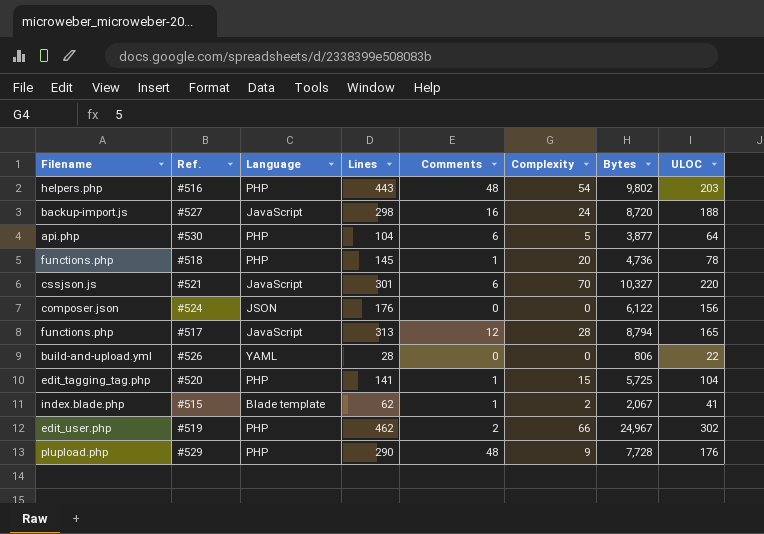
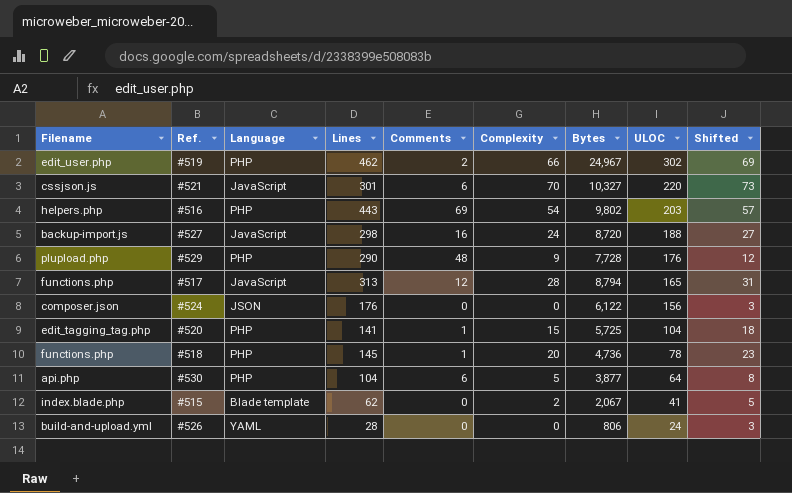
row order: none -> ULOC descending
column Shifted | formula: none -> [Complexity] + 3
#516 | Comments: 48 -> 69
#515 | Comments: 1 -> 0
#526 | ULOC: 22 -> 24

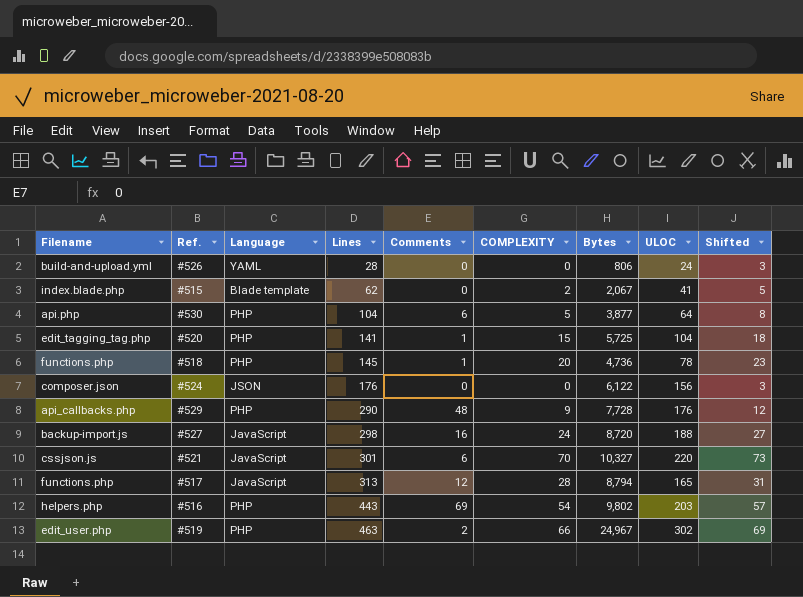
row order: ULOC descending -> Lines ascending
column name: Complexity -> COMPLEXITY
#529 | Filename: plupload.php -> api_callbacks.php
#519 | Lines: 462 -> 463

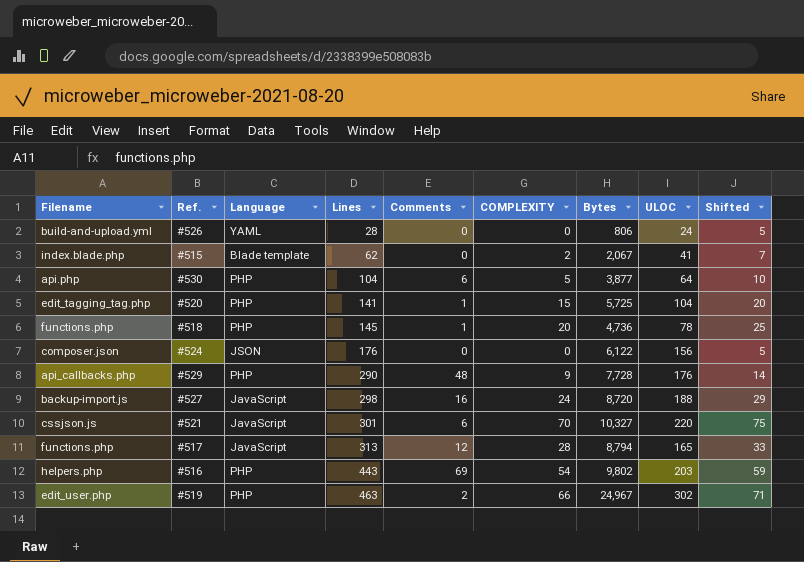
column Shifted | formula: [COMPLEXITY] + 3 -> [COMPLEXITY] + 5

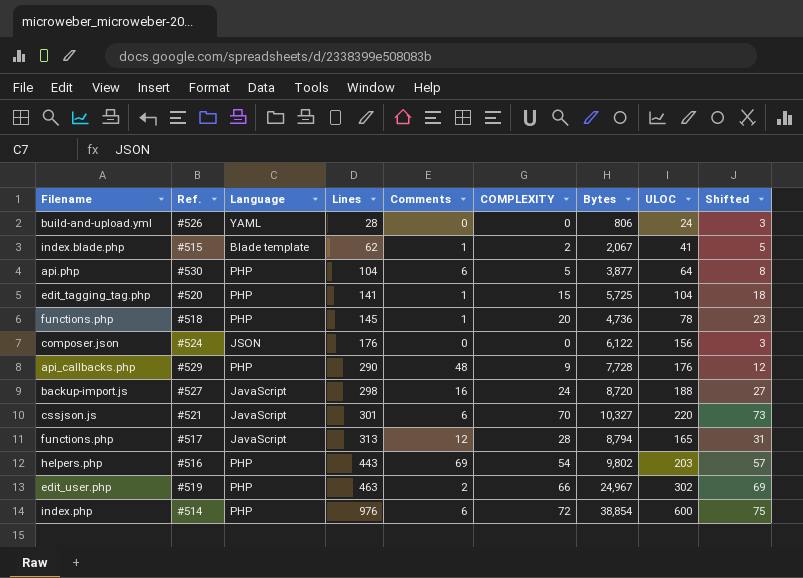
column Shifted | formula: [COMPLEXITY] + 5 -> [COMPLEXITY] + 3
#515 | Comments: 0 -> 1
row #514: none -> index.php | PHP | 976 | 6 | 72 | 38,854 | 600 | 75

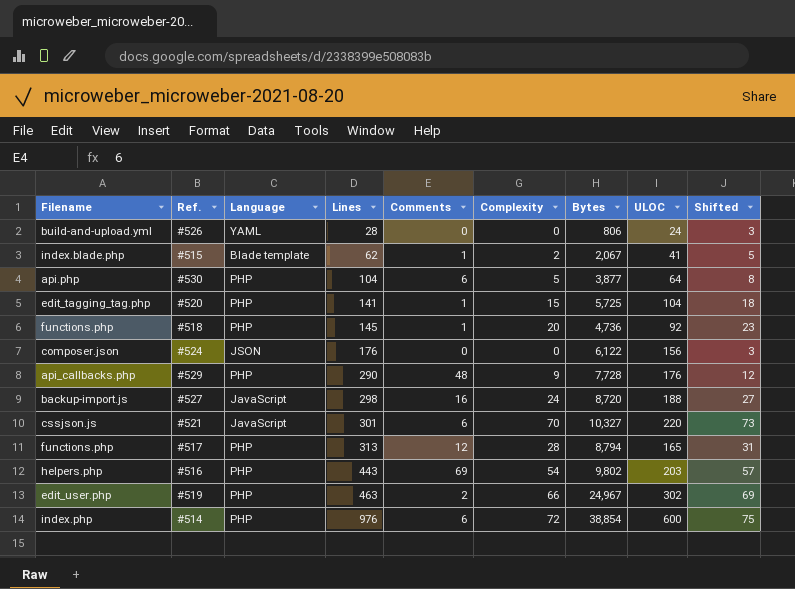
column name: COMPLEXITY -> Complexity
#518 | ULOC: 78 -> 92
#517 | Language: JavaScript -> PHP

